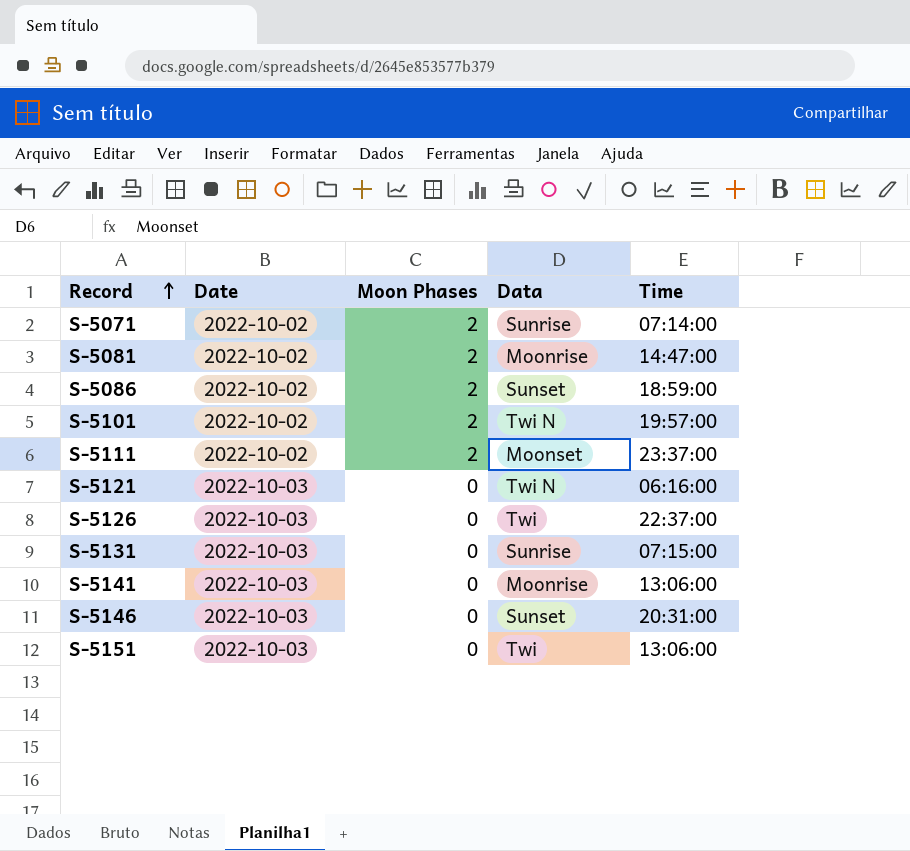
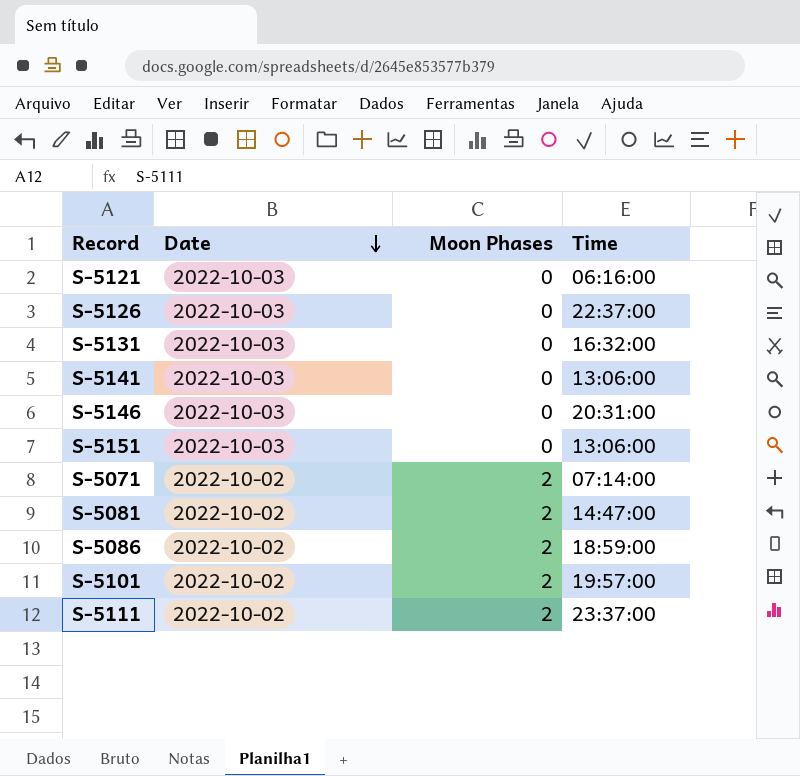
row order: Record ascending -> Date descending
column Data | position: 4 -> none
S-5131 | Time: 07:15:00 -> 16:32:00

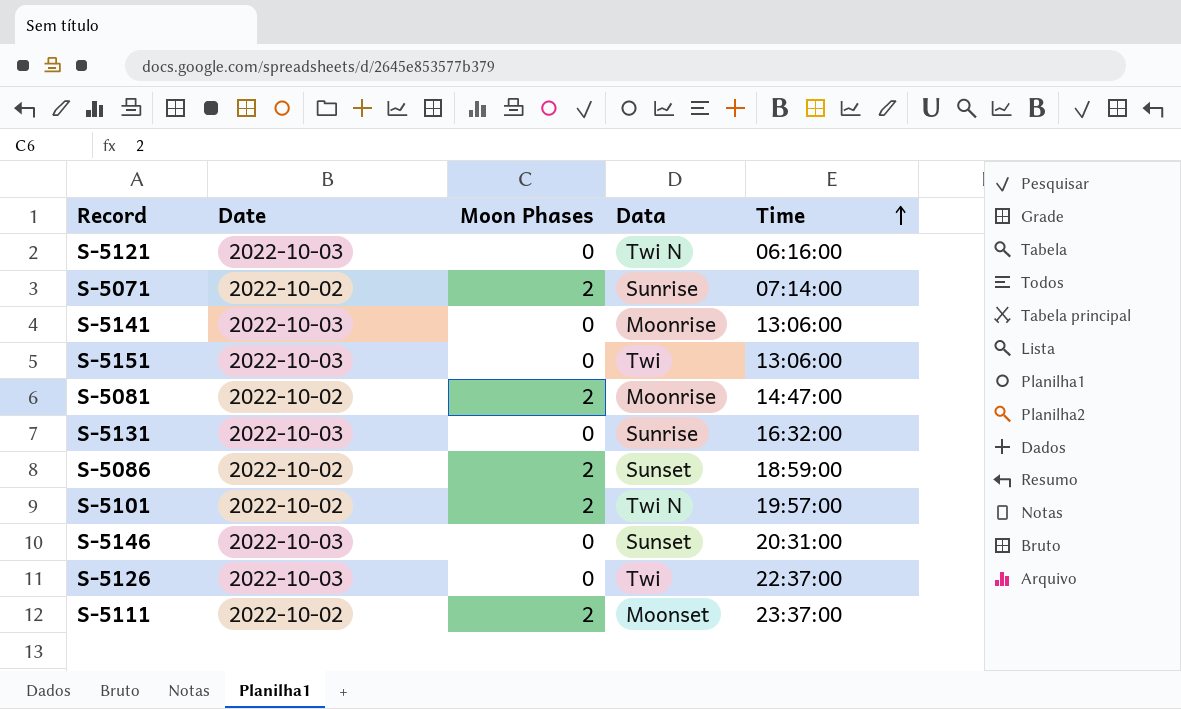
row order: Date descending -> Time ascending
column Data | position: none -> 4

